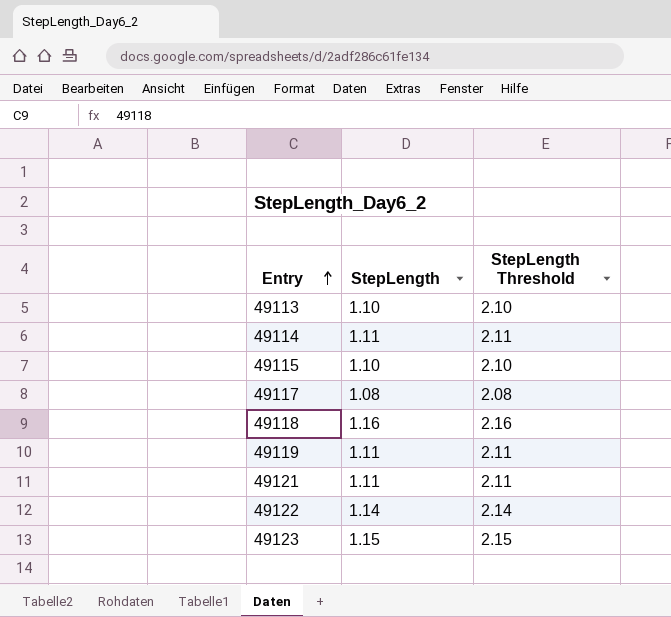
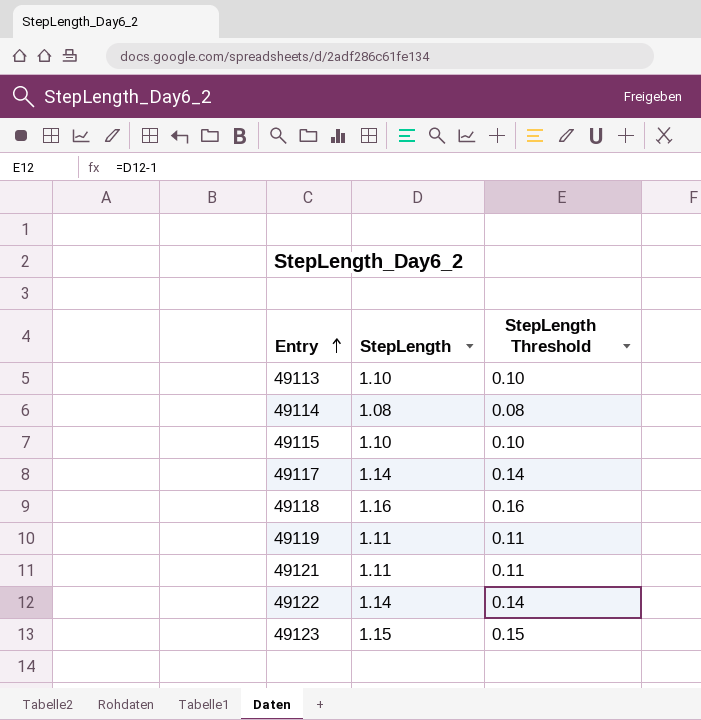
column StepLength Threshold | formula: [StepLength] + 1 -> [StepLength] - 1
49114 | StepLength: 1.11 -> 1.08
49117 | StepLength: 1.08 -> 1.14

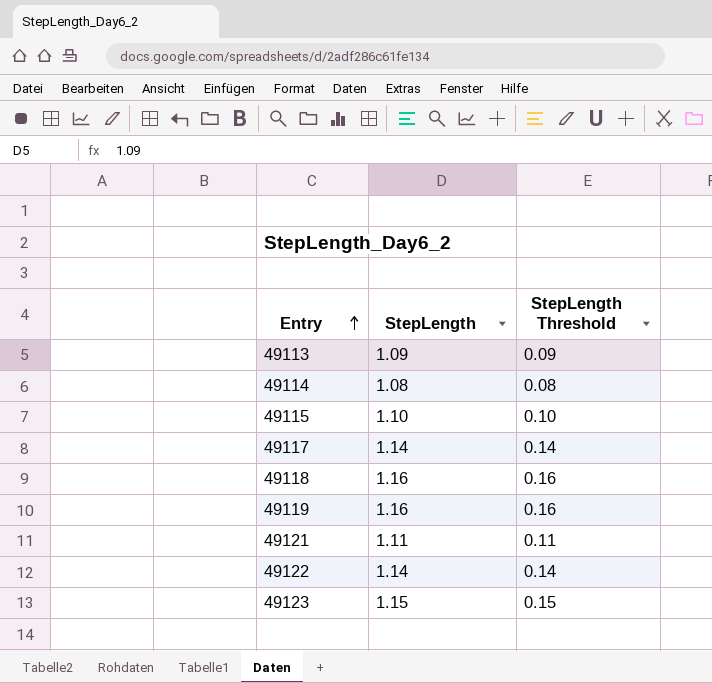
49113 | StepLength: 1.10 -> 1.09
49113 | StepLength Threshold: 0.10 -> 0.09
49119 | StepLength: 1.11 -> 1.16
49119 | StepLength Threshold: 0.11 -> 0.16

